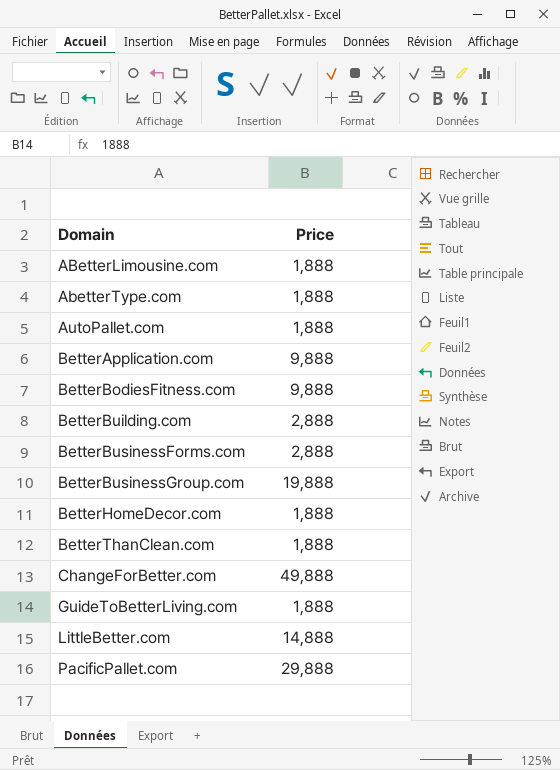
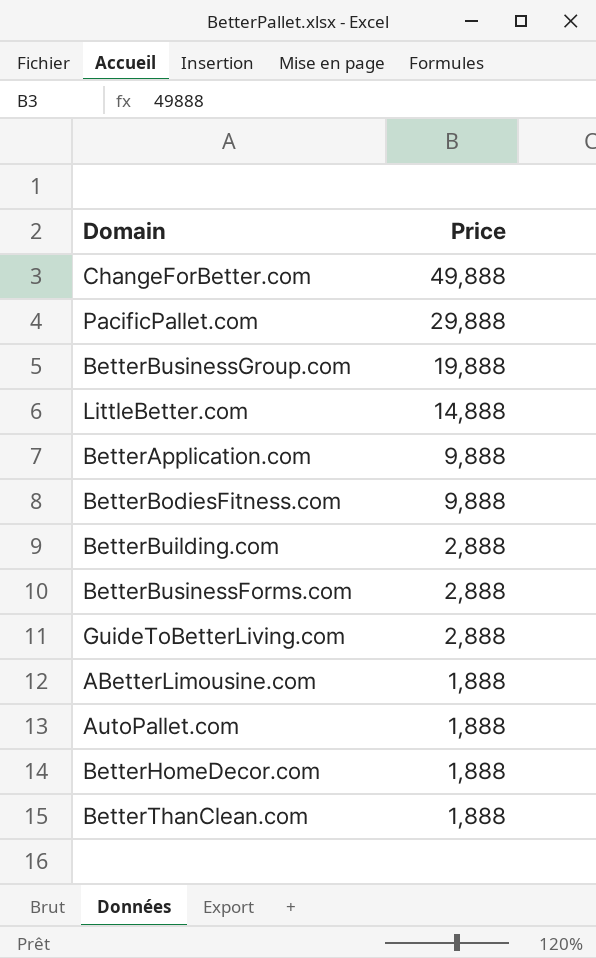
row order: Domain ascending -> Price descending
row AbetterType.com: 1,888 -> none
GuideToBetterLiving.com | Price: 1,888 -> 2,888

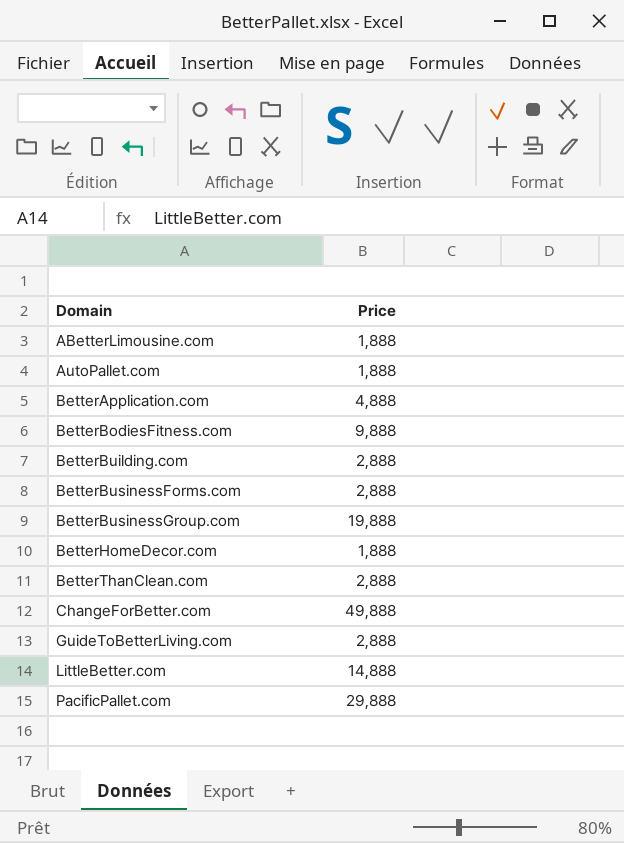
row order: Price descending -> Domain ascending
BetterApplication.com | Price: 9,888 -> 4,888
BetterThanClean.com | Price: 1,888 -> 2,888

